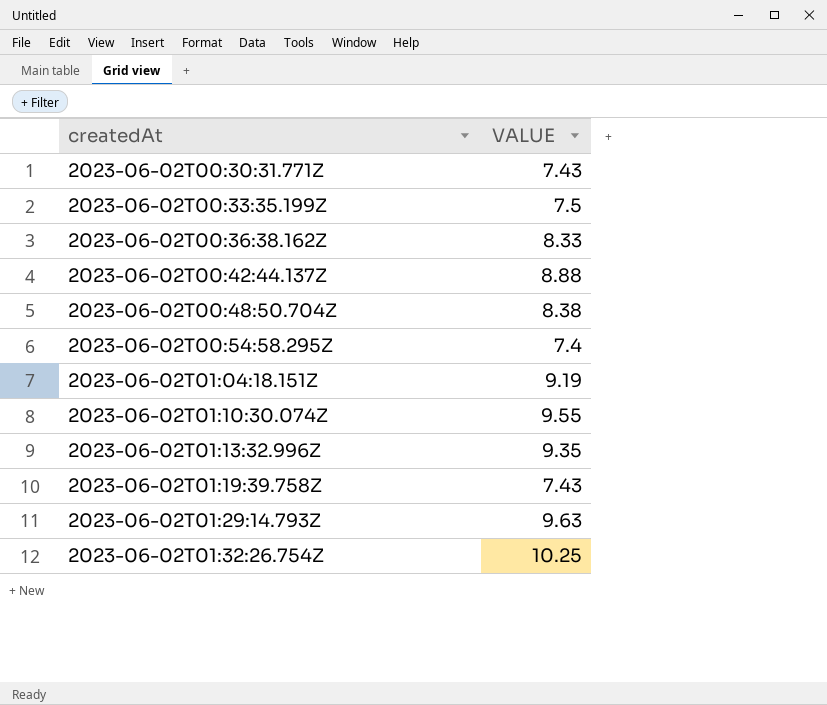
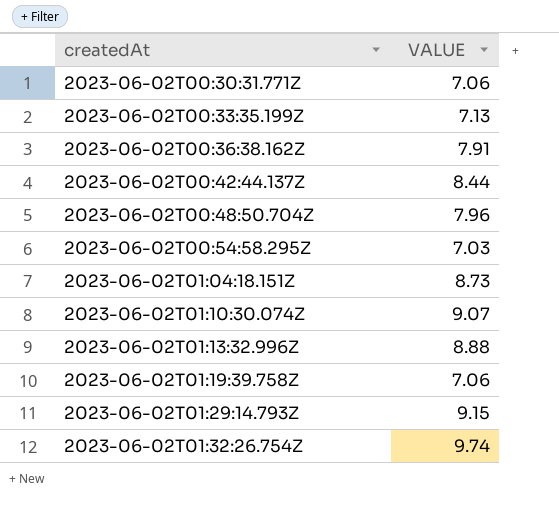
2023-06-02T00:30:31.771Z | VALUE: 7.43 -> 7.06
2023-06-02T00:33:35.199Z | VALUE: 7.5 -> 7.13
2023-06-02T00:36:38.162Z | VALUE: 8.33 -> 7.91
2023-06-02T00:42:44.137Z | VALUE: 8.88 -> 8.44
2023-06-02T00:48:50.704Z | VALUE: 8.38 -> 7.96
2023-06-02T00:54:58.295Z | VALUE: 7.4 -> 7.03
2023-06-02T01:04:18.151Z | VALUE: 9.19 -> 8.73
2023-06-02T01:10:30.074Z | VALUE: 9.55 -> 9.07
2023-06-02T01:13:32.996Z | VALUE: 9.35 -> 8.88
2023-06-02T01:19:39.758Z | VALUE: 7.43 -> 7.06
2023-06-02T01:29:14.793Z | VALUE: 9.63 -> 9.15
2023-06-02T01:32:26.754Z | VALUE: 10.25 -> 9.74

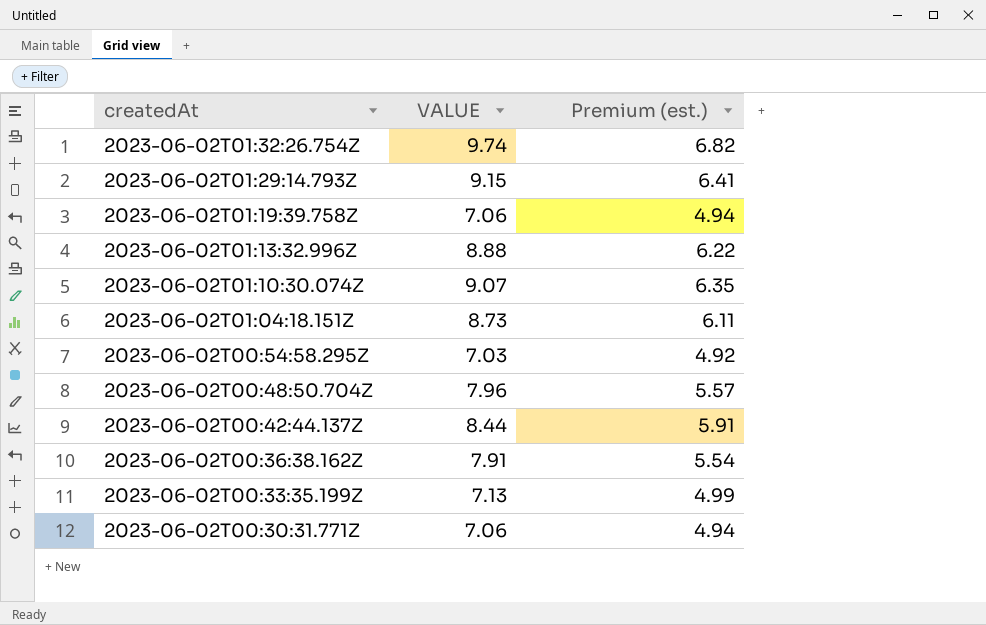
row order: createdAt ascending -> createdAt descending
column Premium (est.) | formula: none -> [VALUE] * 0.7

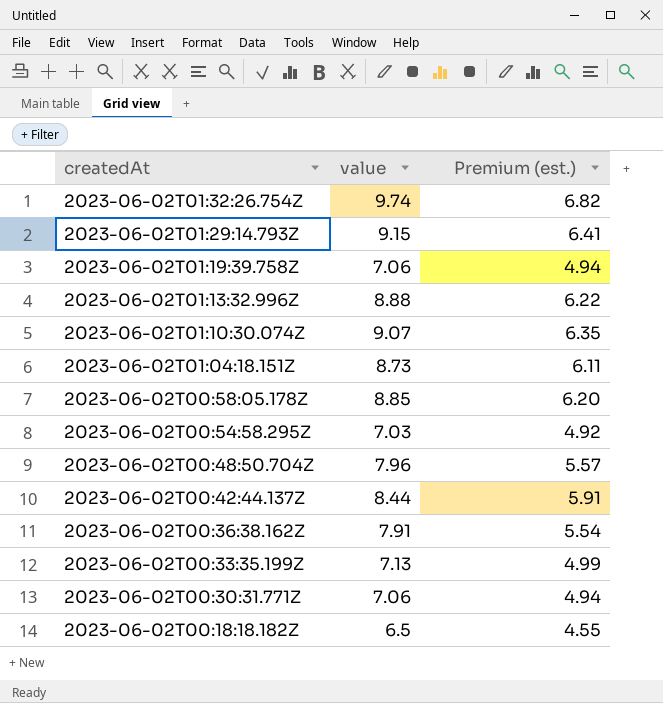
column name: VALUE -> value
row 2023-06-02T00:58:05.178Z: none -> 8.85 | 6.20
row 2023-06-02T00:18:18.182Z: none -> 6.5 | 4.55

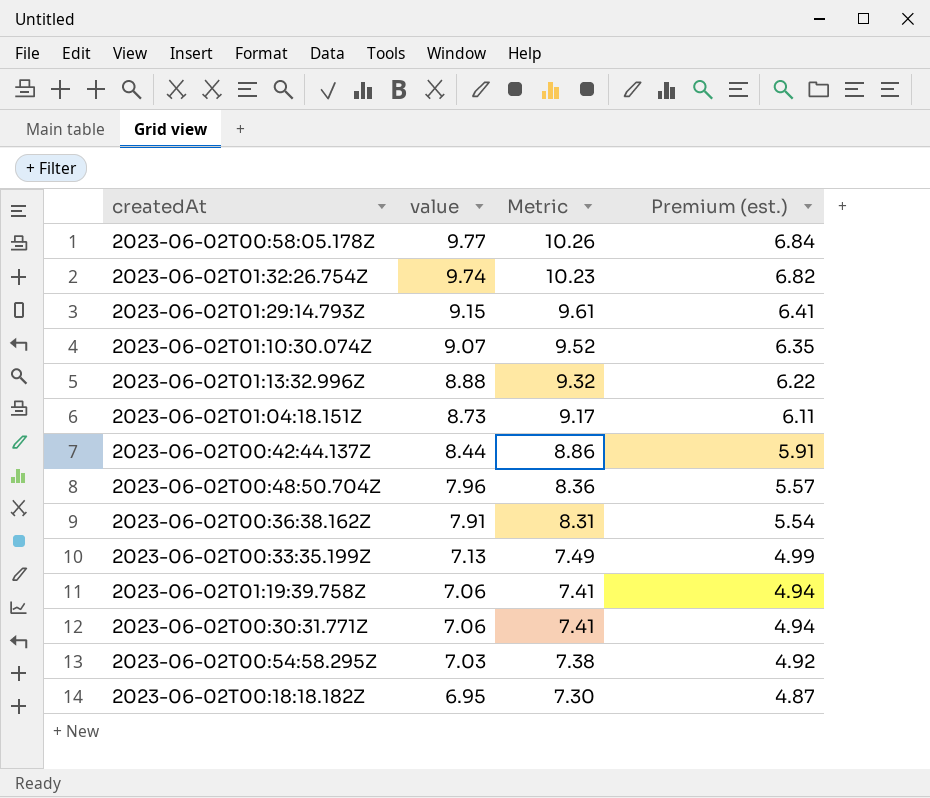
row order: createdAt descending -> value descending
column Metric | formula: none -> [value] * 1.05
2023-06-02T00:58:05.178Z | value: 8.85 -> 9.77
2023-06-02T00:58:05.178Z | Premium (est.): 6.20 -> 6.84
2023-06-02T00:18:18.182Z | value: 6.5 -> 6.95
2023-06-02T00:18:18.182Z | Premium (est.): 4.55 -> 4.87

